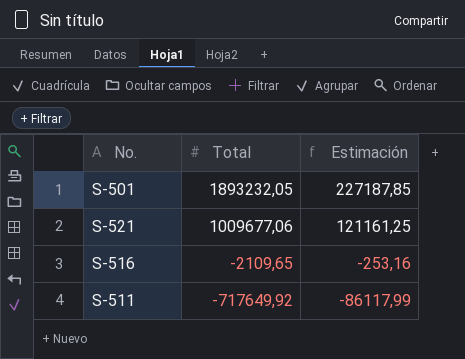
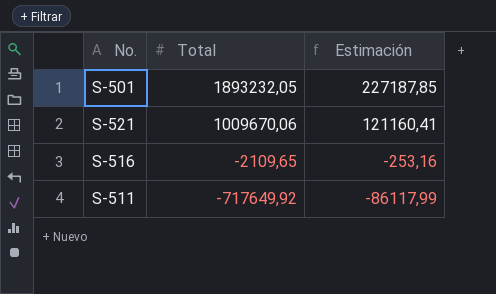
S-521 | Total: 1009677,06 -> 1009670,06
S-521 | Estimación: 121161,25 -> 121160,41

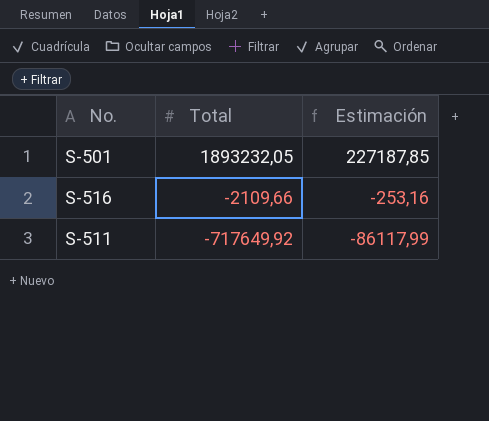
row S-521: 1009670,06 | 121160,41 -> none
S-516 | Total: -2109,65 -> -2109,66

